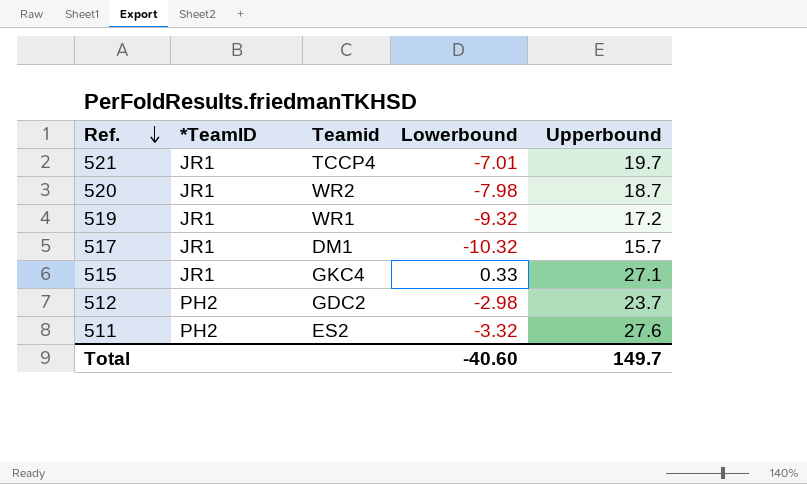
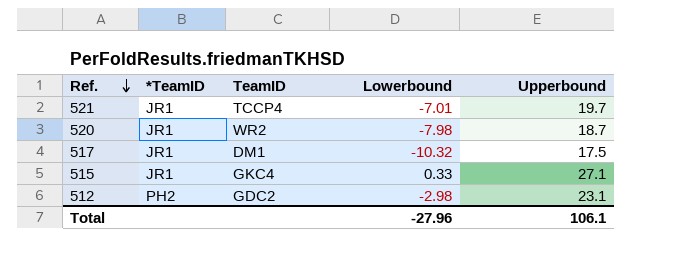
column name: Teamid -> TeamID
row 519: JR1 | WR1 | -9.32 | 17.2 -> none
row 511: PH2 | ES2 | -3.32 | 27.6 -> none
517 | Upperbound: 15.7 -> 17.5
512 | Upperbound: 23.7 -> 23.1
Total | Lowerbound: -40.60 -> -27.96
Total | Upperbound: 149.7 -> 106.1

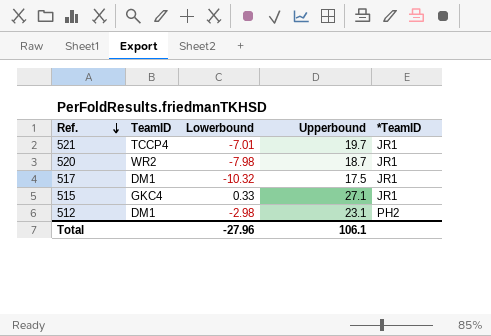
column *TeamID | position: 2 -> 5
512 | TeamID: GDC2 -> DM1

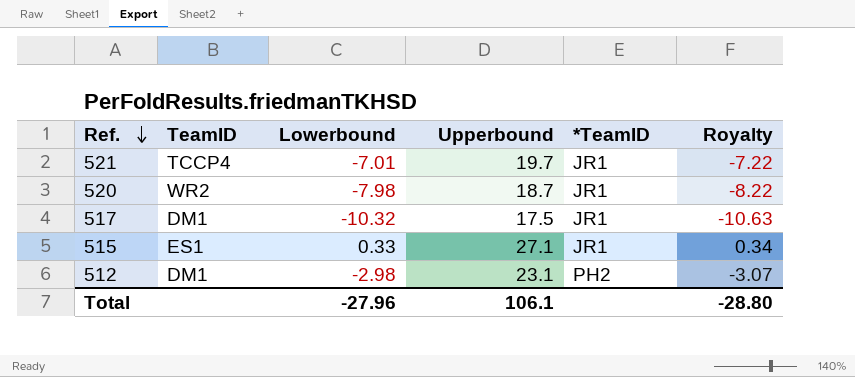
column Royalty | formula: none -> [Lowerbound] * 1.03
515 | TeamID: GKC4 -> ES1

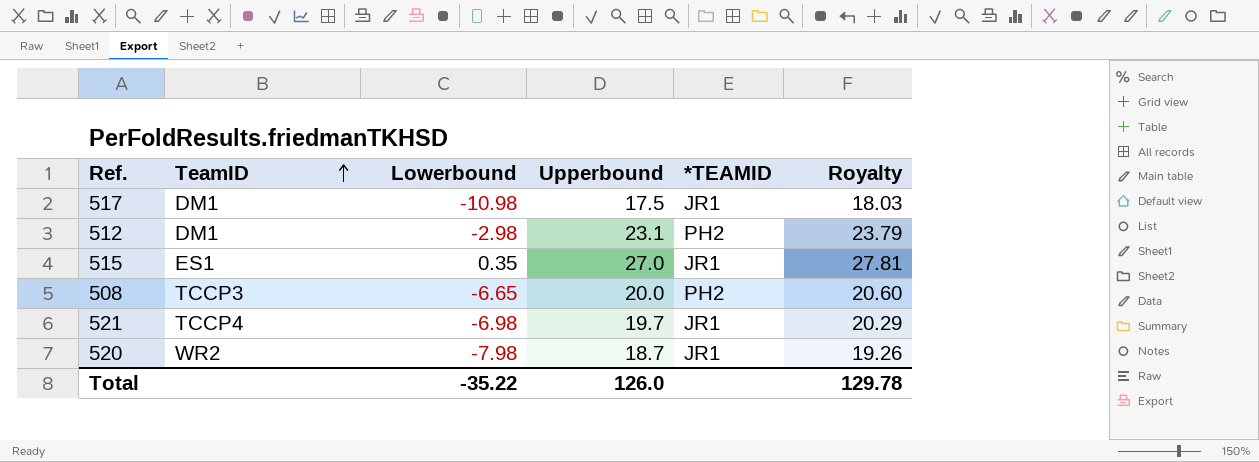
row order: Ref. descending -> TeamID ascending
column name: *TeamID -> *TEAMID
column Royalty | formula: [Lowerbound] * 1.03 -> [Upperbound] * 1.03
517 | Lowerbound: -10.32 -> -10.98
515 | Lowerbound: 0.33 -> 0.35
515 | Upperbound: 27.1 -> 27.0
row 508: none -> TCCP3 | -6.65 | 20.0 | PH2 | 20.60
521 | Lowerbound: -7.01 -> -6.98
Total | Lowerbound: -27.96 -> -35.22
Total | Upperbound: 106.1 -> 126.0
Total | Royalty: -28.80 -> 129.78

